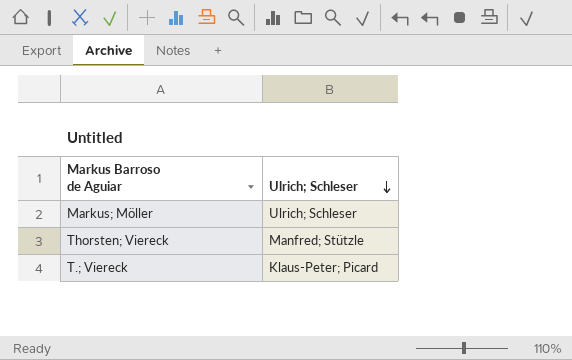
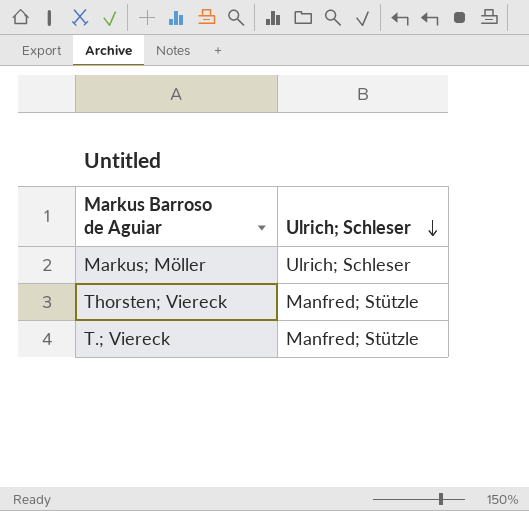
T.; Viereck | Ulrich; Schleser: Klaus-Peter; Picard -> Manfred; Stützle

